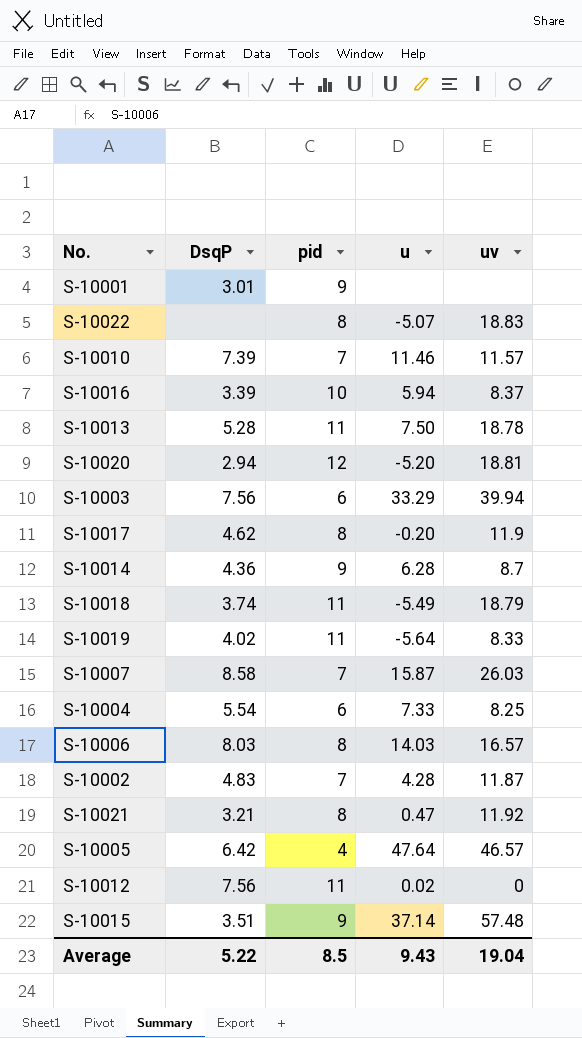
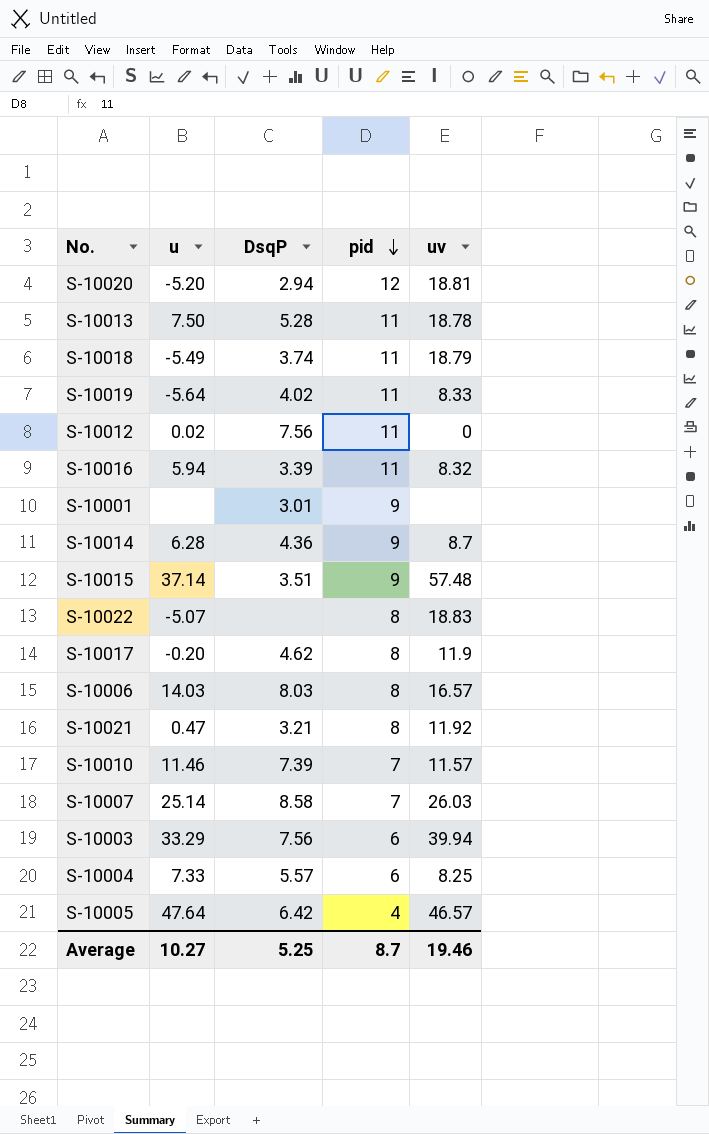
row order: none -> pid descending
column u | position: 4 -> 2
row S-10002: 4.83 | 7 | 4.28 | 11.87 -> none
S-10016 | pid: 10 -> 11
S-10016 | uv: 8.37 -> 8.32
S-10007 | u: 15.87 -> 25.14
S-10004 | DsqP: 5.54 -> 5.57
Average | u: 9.43 -> 10.27
Average | DsqP: 5.22 -> 5.25
Average | pid: 8.5 -> 8.7
Average | uv: 19.04 -> 19.46

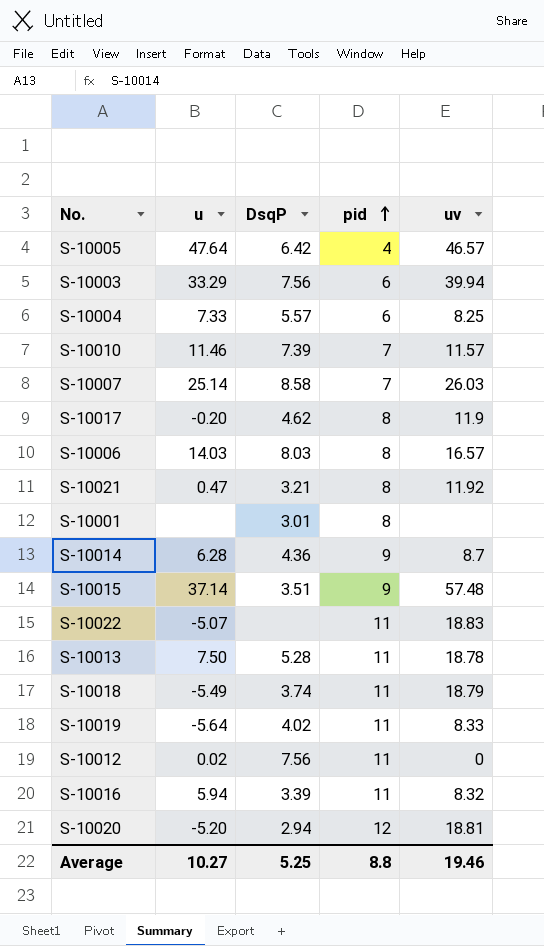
row order: pid descending -> pid ascending
S-10001 | pid: 9 -> 8
S-10022 | pid: 8 -> 11
Average | pid: 8.7 -> 8.8

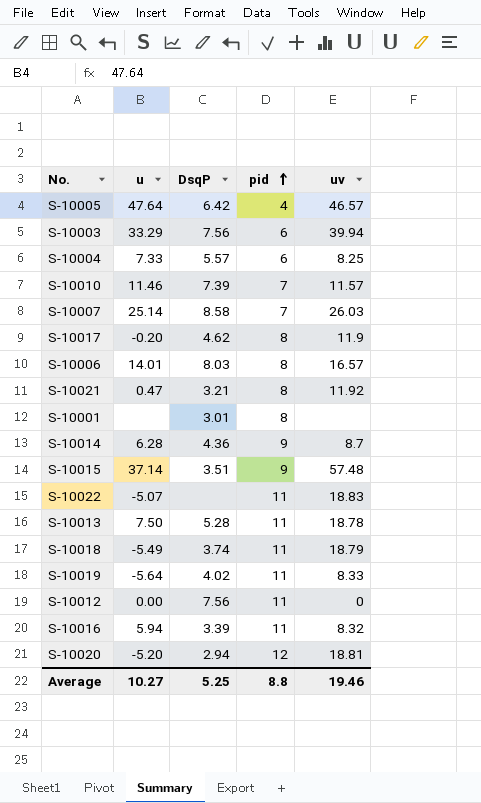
S-10006 | u: 14.03 -> 14.01
S-10012 | u: 0.02 -> 0.00

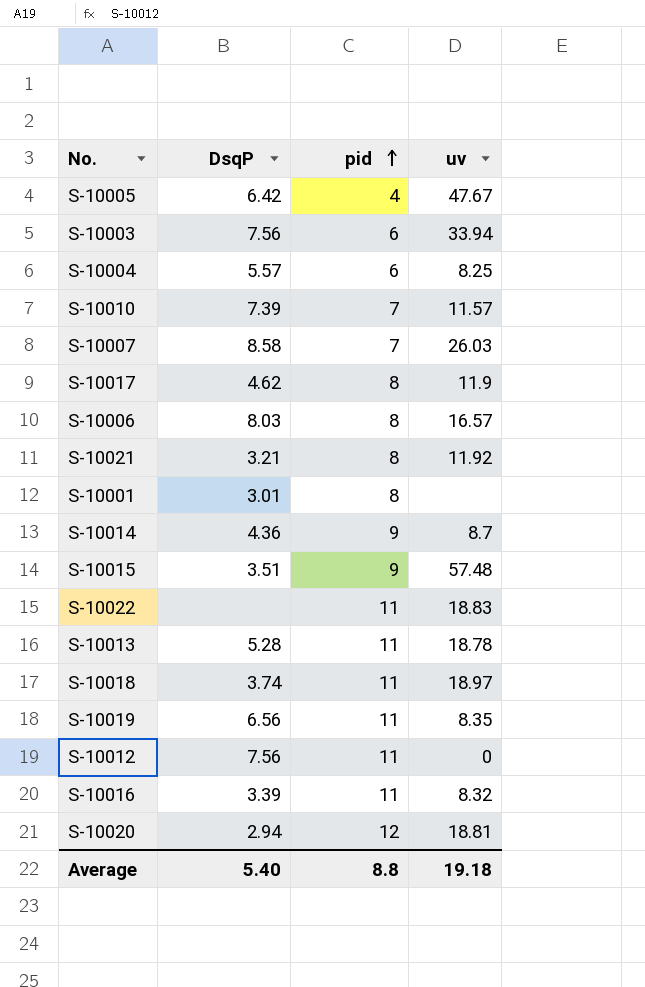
column u | position: 2 -> none
S-10005 | uv: 46.57 -> 47.67
S-10003 | uv: 39.94 -> 33.94
S-10018 | uv: 18.79 -> 18.97
S-10019 | DsqP: 4.02 -> 6.56
S-10019 | uv: 8.33 -> 8.35
Average | DsqP: 5.25 -> 5.40
Average | uv: 19.46 -> 19.18

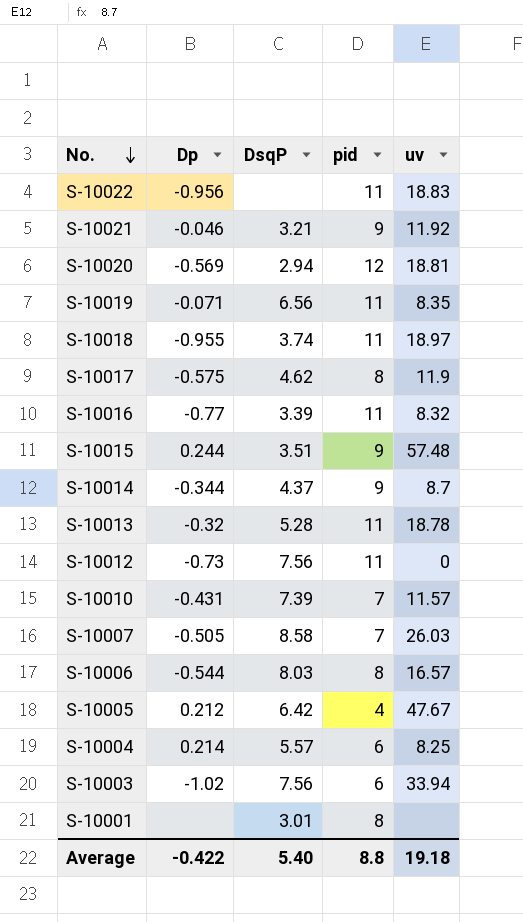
row order: pid ascending -> No. descending
column Dp | position: none -> 2
S-10021 | pid: 8 -> 9
S-10014 | DsqP: 4.36 -> 4.37

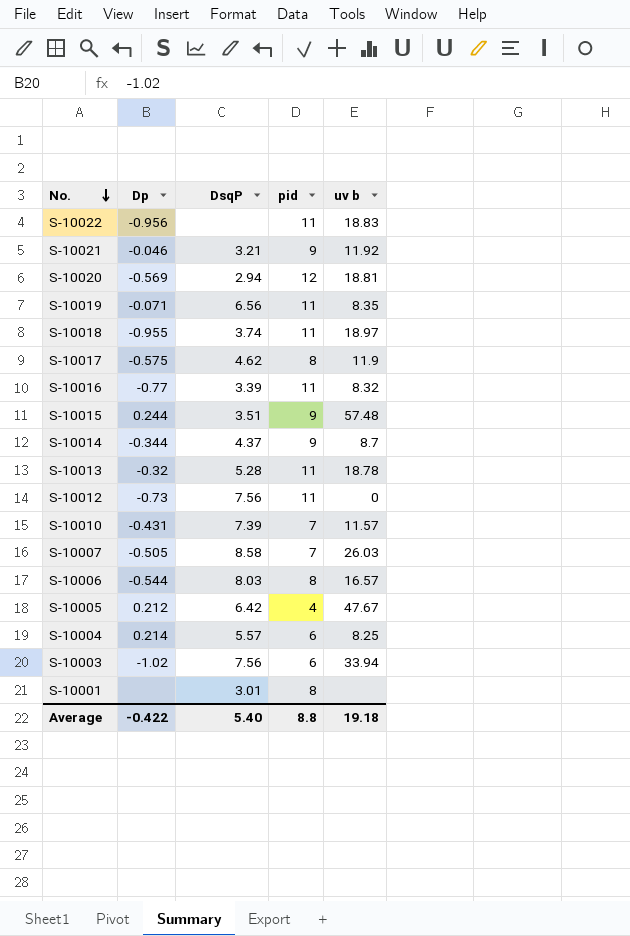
column name: uv -> uv b

